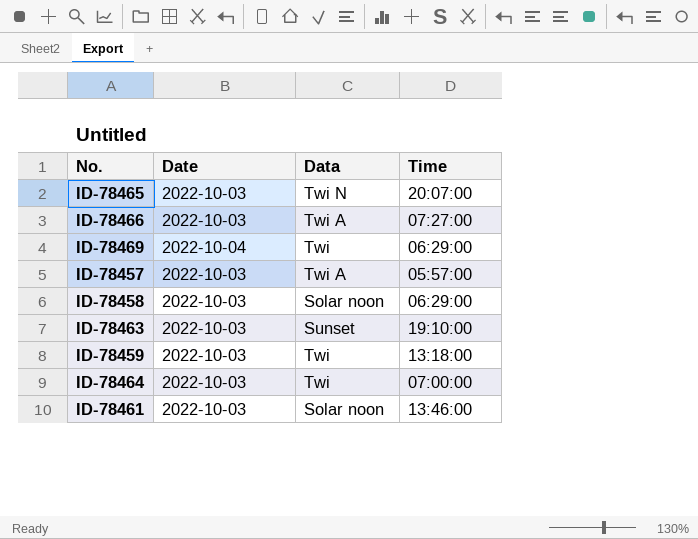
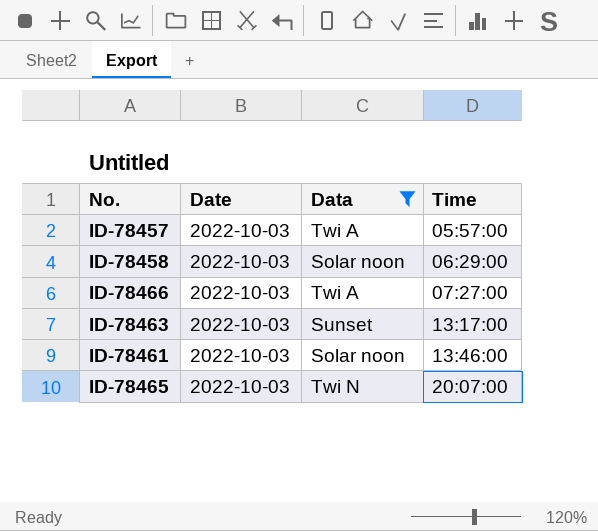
filter: none -> Data != Twi
row order: none -> Time ascending
ID-78463 | Time: 19:10:00 -> 13:17:00

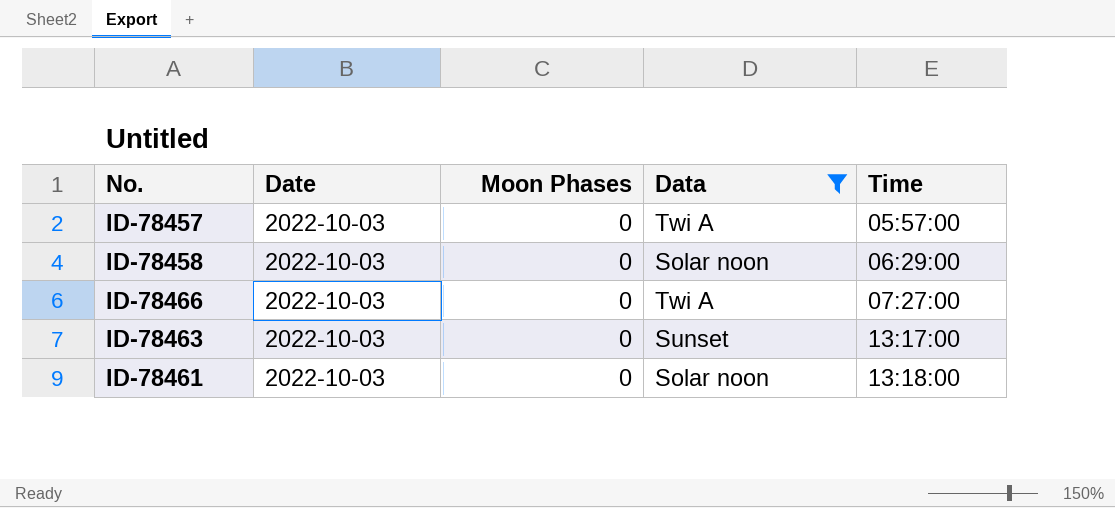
column Moon Phases | position: none -> 3
row ID-78465: 2022-10-03 | Twi N | 20:07:00 -> none
ID-78461 | Time: 13:46:00 -> 13:18:00

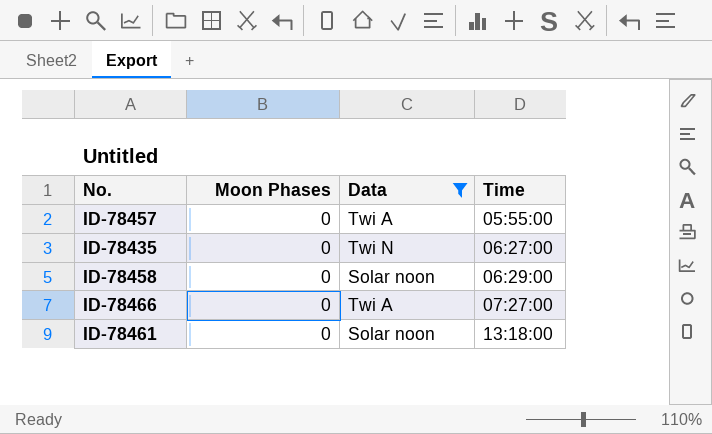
column Date | position: 2 -> none
row ID-78463: 2022-10-03 | 0 | Sunset | 13:17:00 -> none
ID-78457 | Time: 05:57:00 -> 05:55:00
row ID-78435: none -> 0 | Twi N | 06:27:00

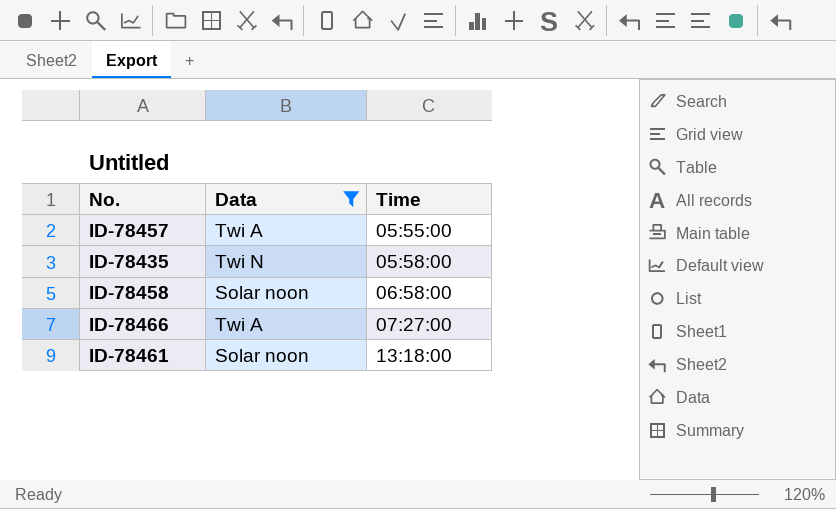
column Moon Phases | position: 2 -> none
ID-78435 | Time: 06:27:00 -> 05:58:00
ID-78458 | Time: 06:29:00 -> 06:58:00

